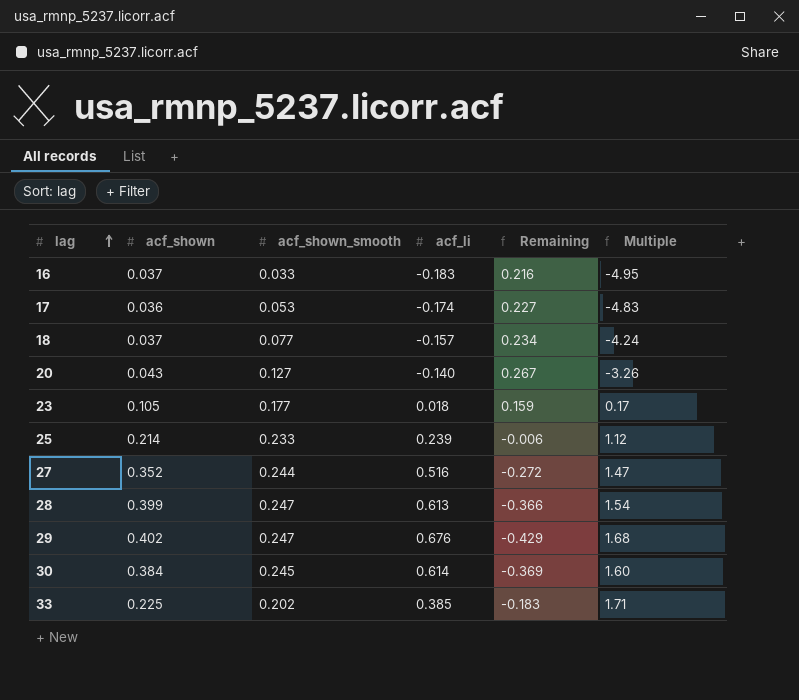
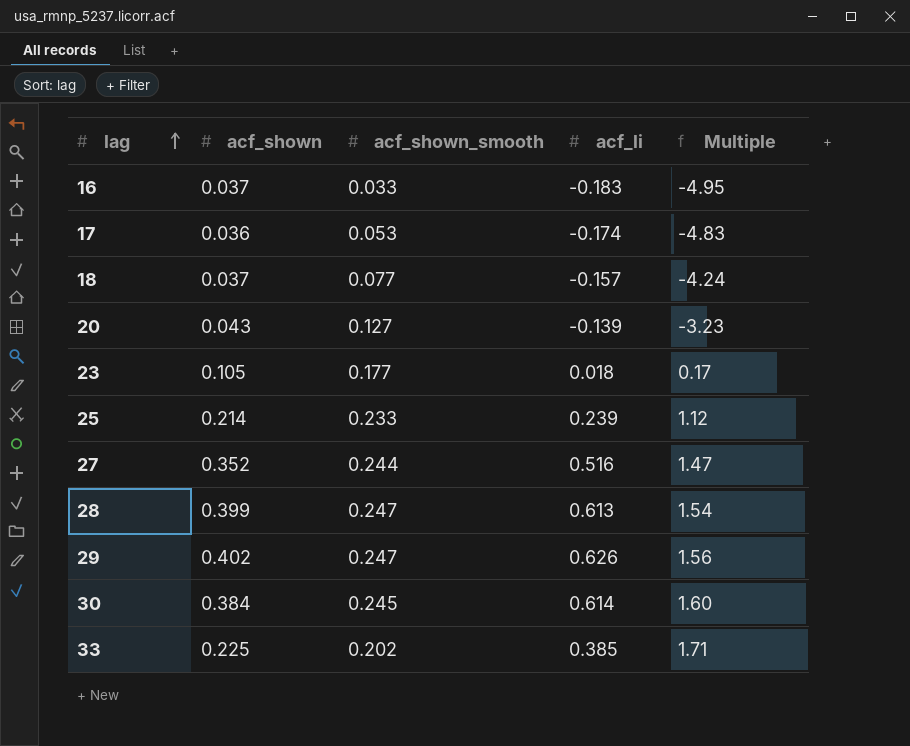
column Remaining | formula: [acf_shown_smooth] - [acf_li] -> none
20 | acf_li: -0.140 -> -0.139
20 | Multiple: -3.26 -> -3.23
29 | acf_li: 0.676 -> 0.626
29 | Multiple: 1.68 -> 1.56

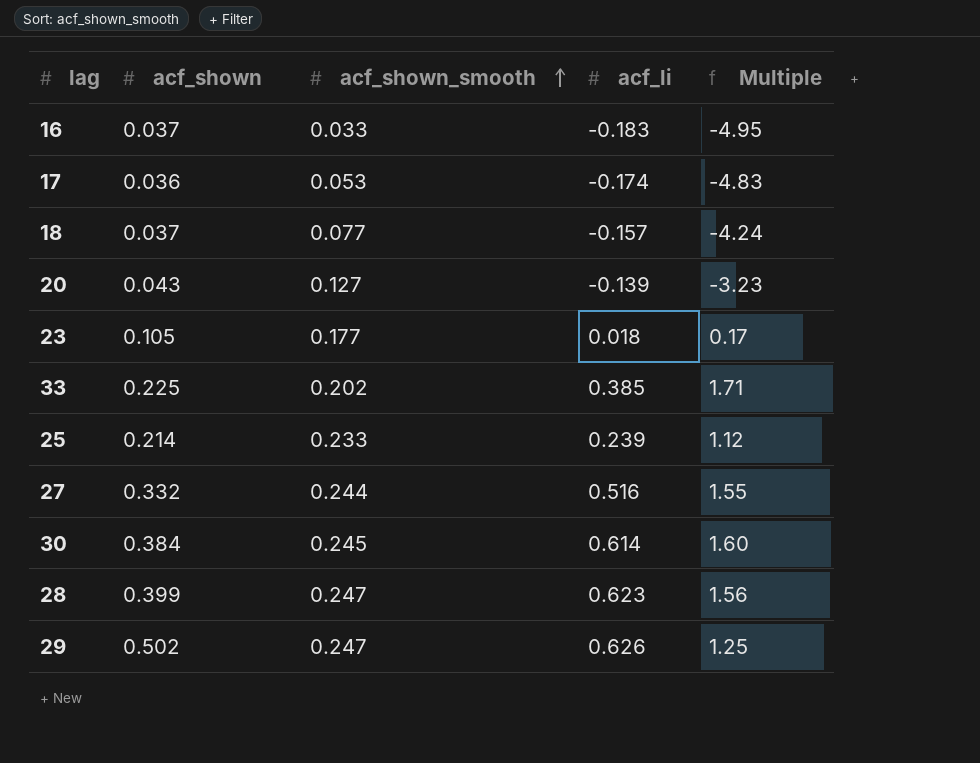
row order: lag ascending -> acf_shown_smooth ascending
27 | acf_shown: 0.352 -> 0.332
27 | Multiple: 1.47 -> 1.55
28 | acf_li: 0.613 -> 0.623
28 | Multiple: 1.54 -> 1.56
29 | acf_shown: 0.402 -> 0.502
29 | Multiple: 1.56 -> 1.25

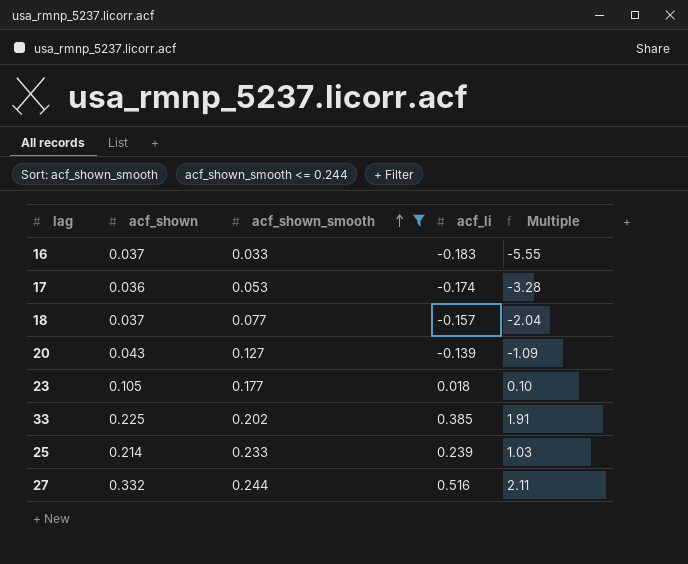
filter: none -> acf_shown_smooth <= 0.244
column Multiple | formula: [acf_li] / [acf_shown] -> [acf_li] / [acf_shown_smooth]

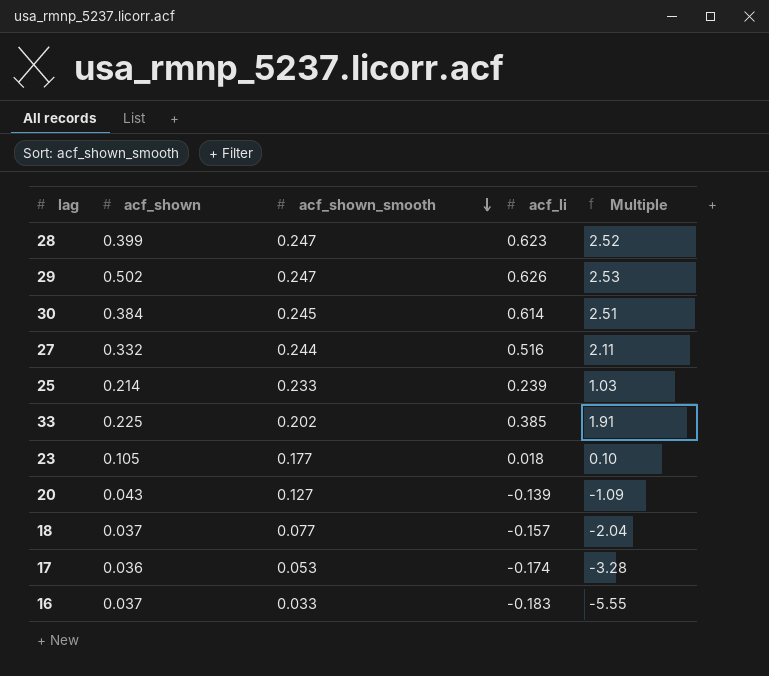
filter: acf_shown_smooth <= 0.244 -> none
row order: acf_shown_smooth ascending -> acf_shown_smooth descending

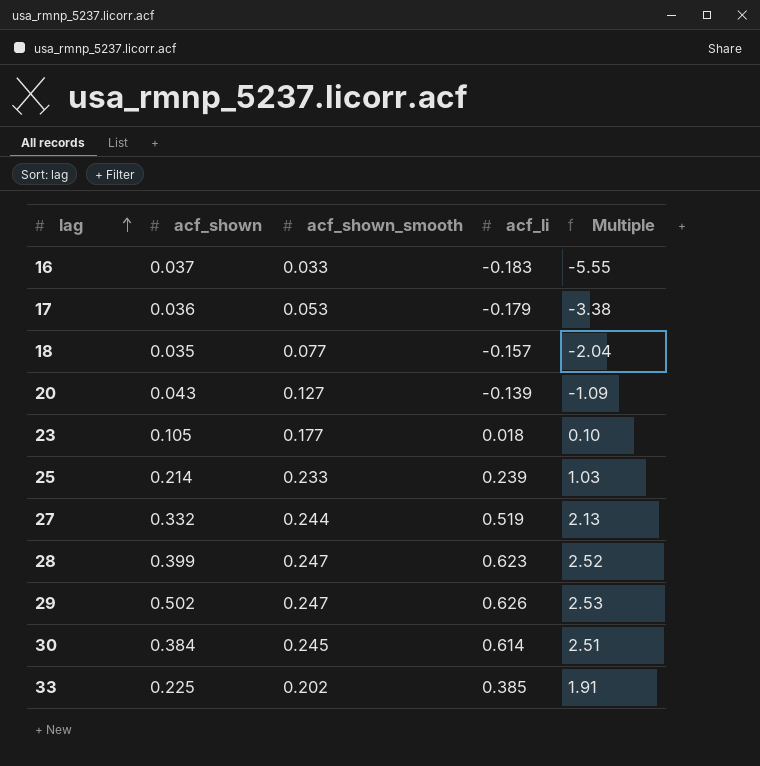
row order: acf_shown_smooth descending -> lag ascending
17 | acf_li: -0.174 -> -0.179
17 | Multiple: -3.28 -> -3.38
18 | acf_shown: 0.037 -> 0.035
27 | acf_li: 0.516 -> 0.519
27 | Multiple: 2.11 -> 2.13

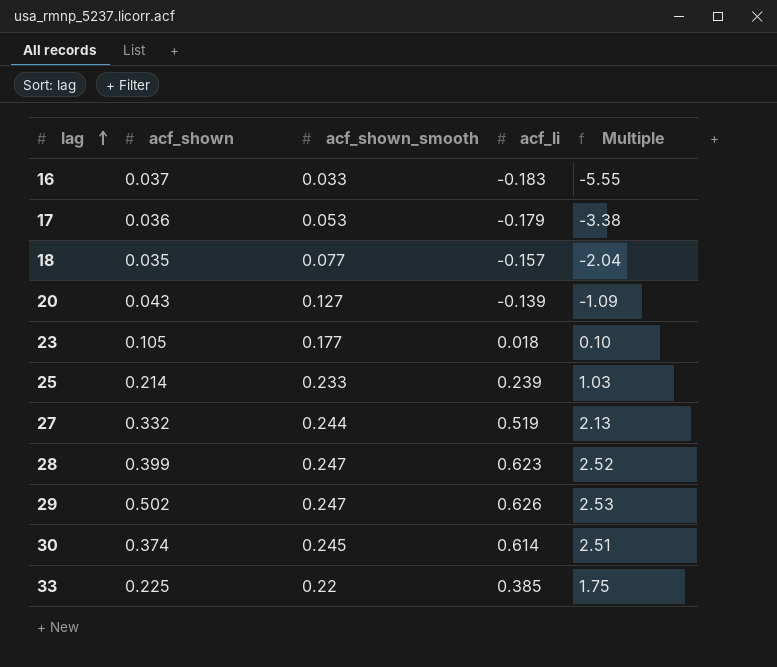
30 | acf_shown: 0.384 -> 0.374
33 | acf_shown_smooth: 0.202 -> 0.22
33 | Multiple: 1.91 -> 1.75

